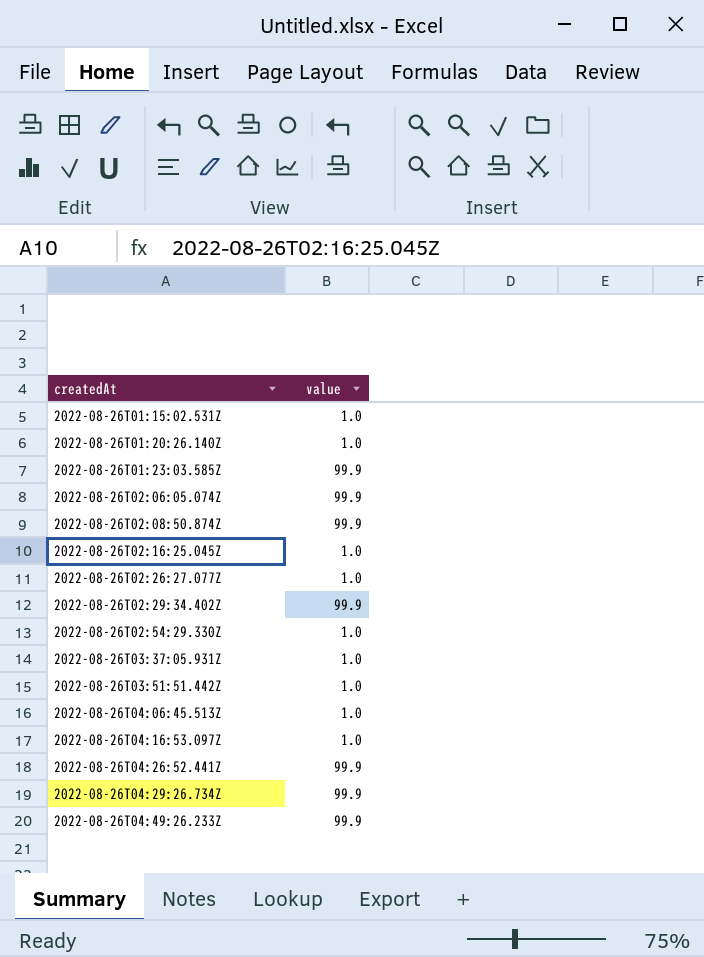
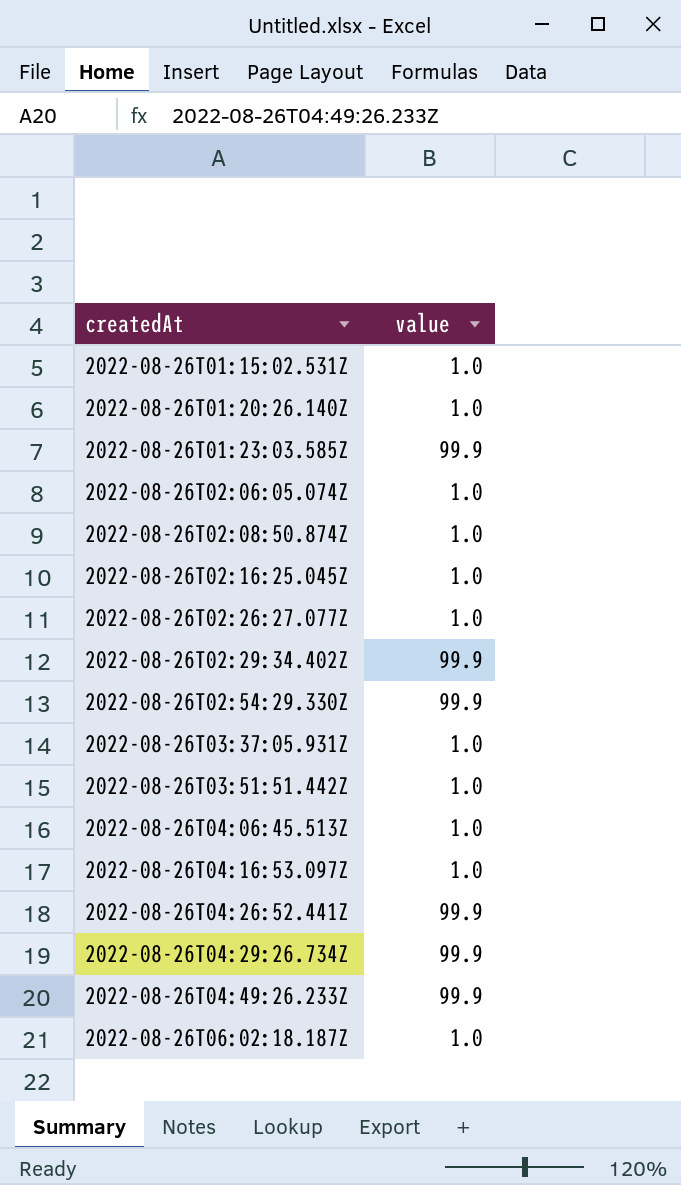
2022-08-26T02:06:05.074Z | value: 99.9 -> 1.0
2022-08-26T02:08:50.874Z | value: 99.9 -> 1.0
2022-08-26T02:54:29.330Z | value: 1.0 -> 99.9
row 2022-08-26T06:02:18.187Z: none -> 1.0

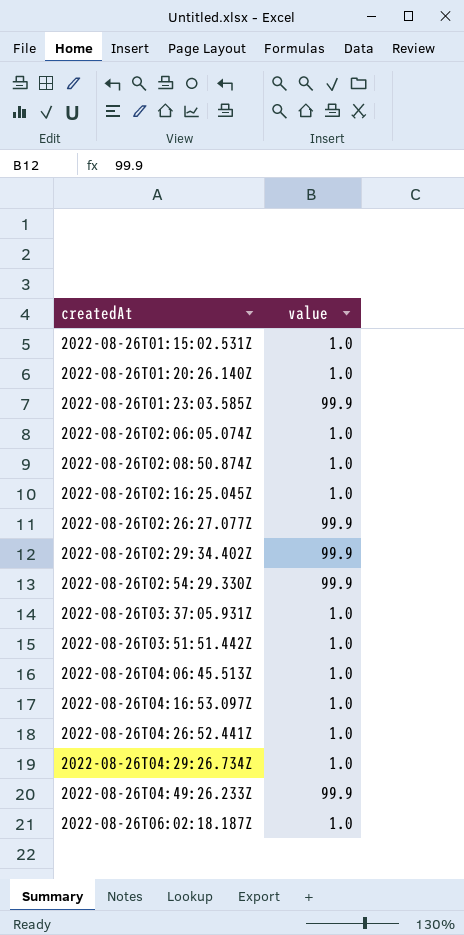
2022-08-26T02:26:27.077Z | value: 1.0 -> 99.9
2022-08-26T04:26:52.441Z | value: 99.9 -> 1.0
2022-08-26T04:29:26.734Z | value: 99.9 -> 1.0

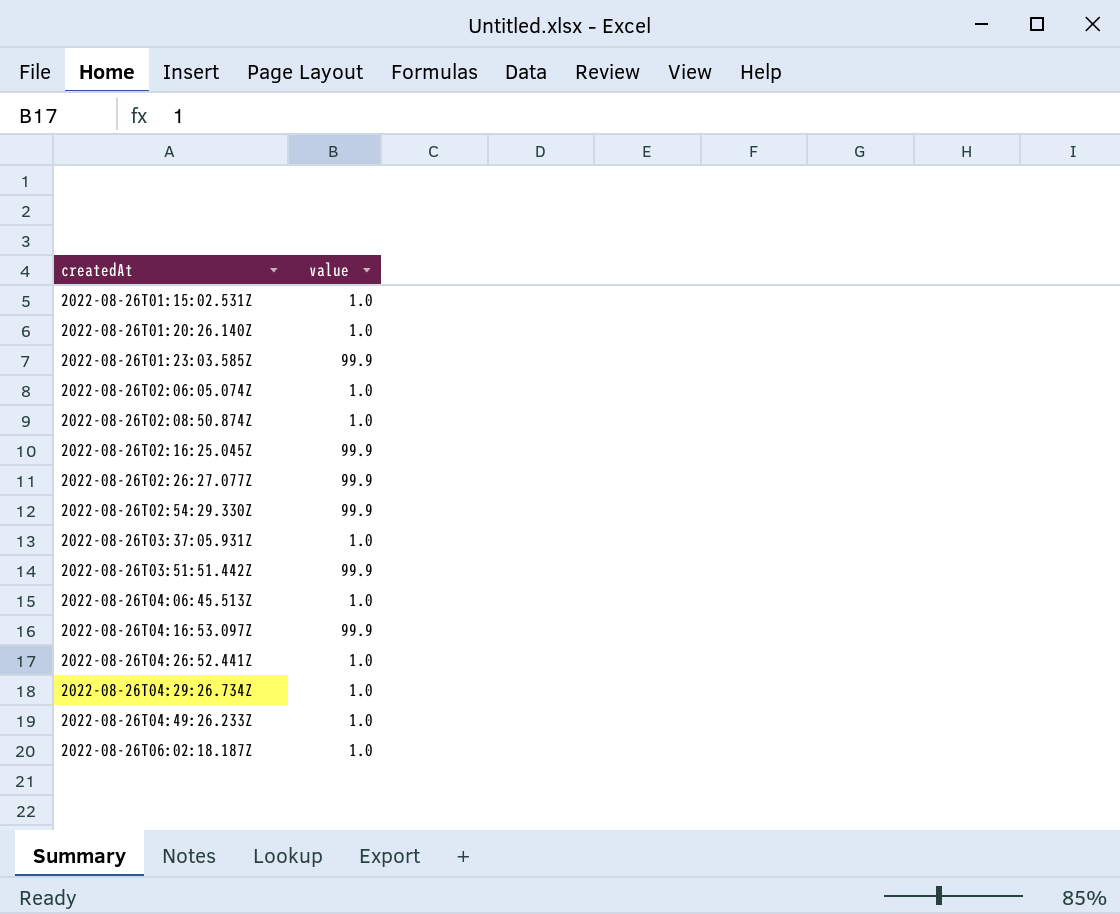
row 2022-08-26T02:29:34.402Z: 99.9 -> none
2022-08-26T02:16:25.045Z | value: 1.0 -> 99.9
2022-08-26T03:51:51.442Z | value: 1.0 -> 99.9
2022-08-26T04:16:53.097Z | value: 1.0 -> 99.9
2022-08-26T04:49:26.233Z | value: 99.9 -> 1.0

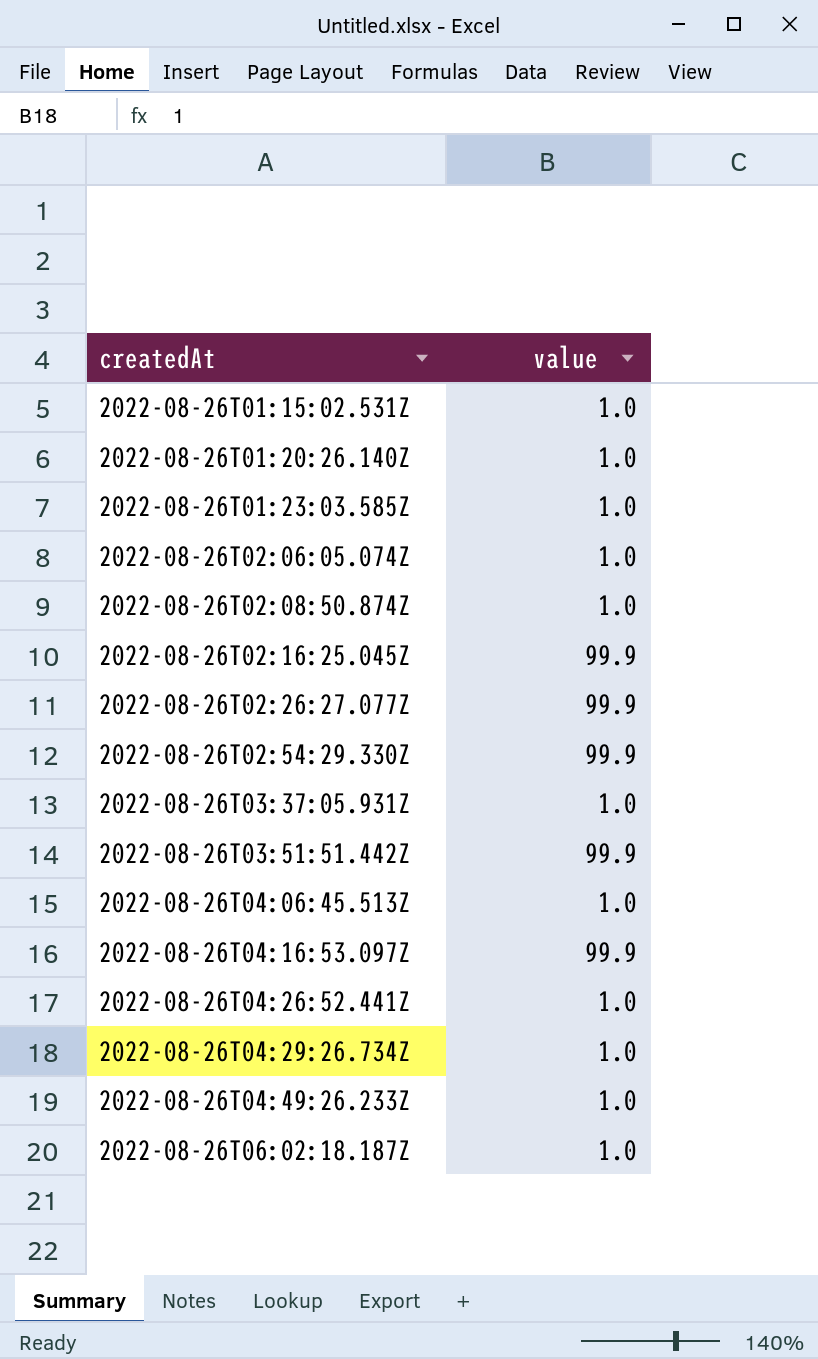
2022-08-26T01:23:03.585Z | value: 99.9 -> 1.0

